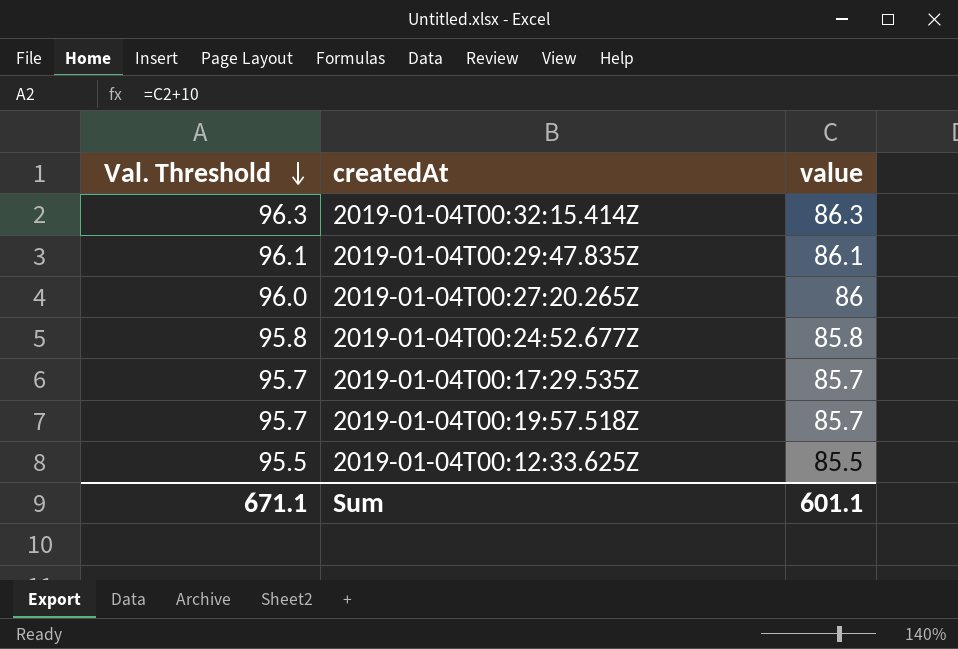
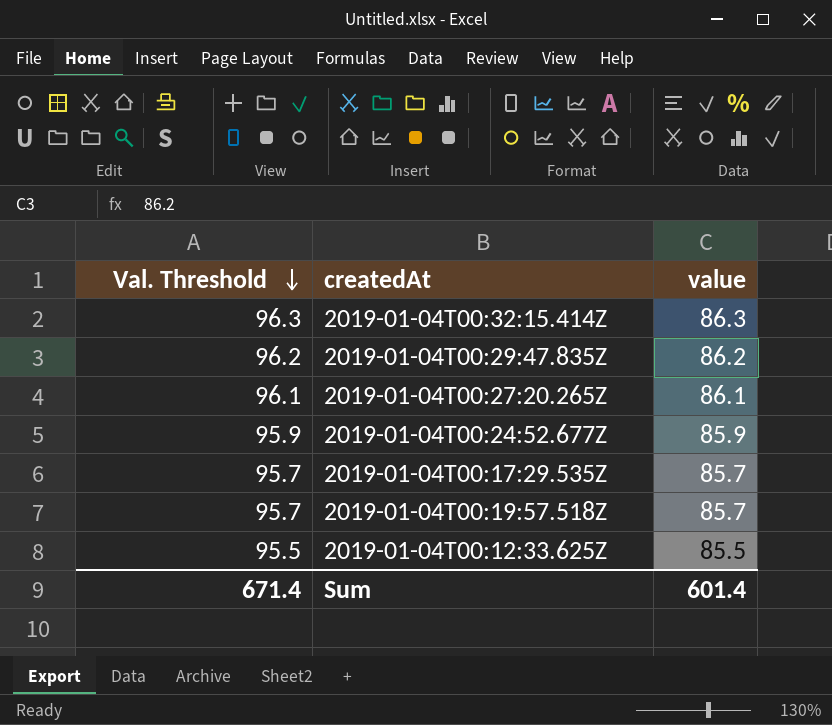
2019-01-04T00:29:47.835Z | Val. Threshold: 96.1 -> 96.2
2019-01-04T00:29:47.835Z | value: 86.1 -> 86.2
2019-01-04T00:27:20.265Z | Val. Threshold: 96.0 -> 96.1
2019-01-04T00:27:20.265Z | value: 86 -> 86.1
2019-01-04T00:24:52.677Z | Val. Threshold: 95.8 -> 95.9
2019-01-04T00:24:52.677Z | value: 85.8 -> 85.9
Sum | Val. Threshold: 671.1 -> 671.4
Sum | value: 601.1 -> 601.4

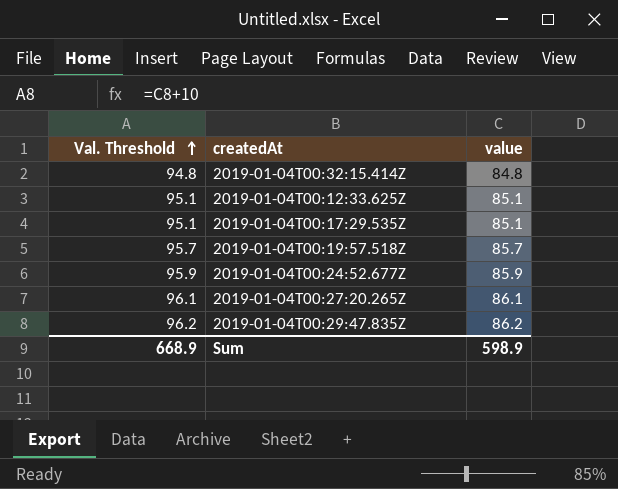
row order: Val. Threshold descending -> Val. Threshold ascending
2019-01-04T00:32:15.414Z | Val. Threshold: 96.3 -> 94.8
2019-01-04T00:32:15.414Z | value: 86.3 -> 84.8
2019-01-04T00:12:33.625Z | Val. Threshold: 95.5 -> 95.1
2019-01-04T00:12:33.625Z | value: 85.5 -> 85.1
2019-01-04T00:17:29.535Z | Val. Threshold: 95.7 -> 95.1
2019-01-04T00:17:29.535Z | value: 85.7 -> 85.1
Sum | Val. Threshold: 671.4 -> 668.9
Sum | value: 601.4 -> 598.9

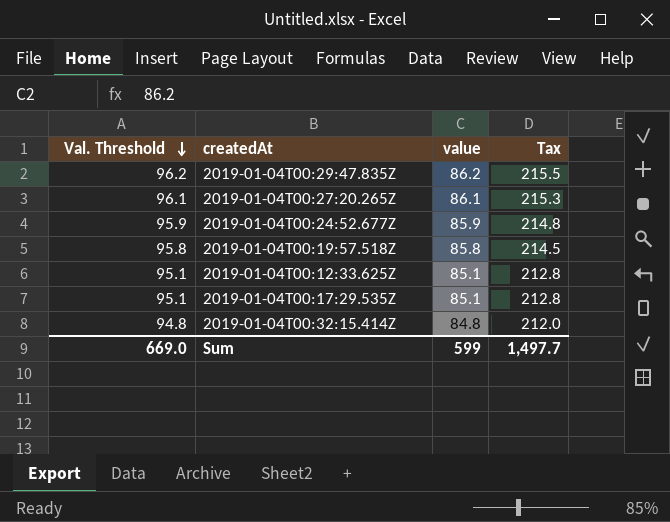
row order: Val. Threshold ascending -> Val. Threshold descending
column Tax | formula: none -> [value] * 2.5
2019-01-04T00:19:57.518Z | Val. Threshold: 95.7 -> 95.8
2019-01-04T00:19:57.518Z | value: 85.7 -> 85.8
Sum | Val. Threshold: 668.9 -> 669.0
Sum | value: 598.9 -> 599

